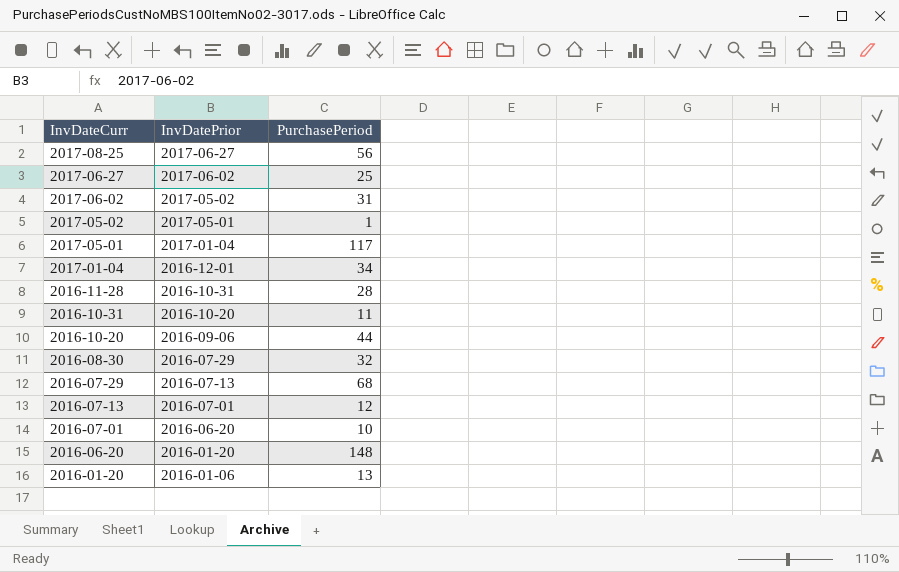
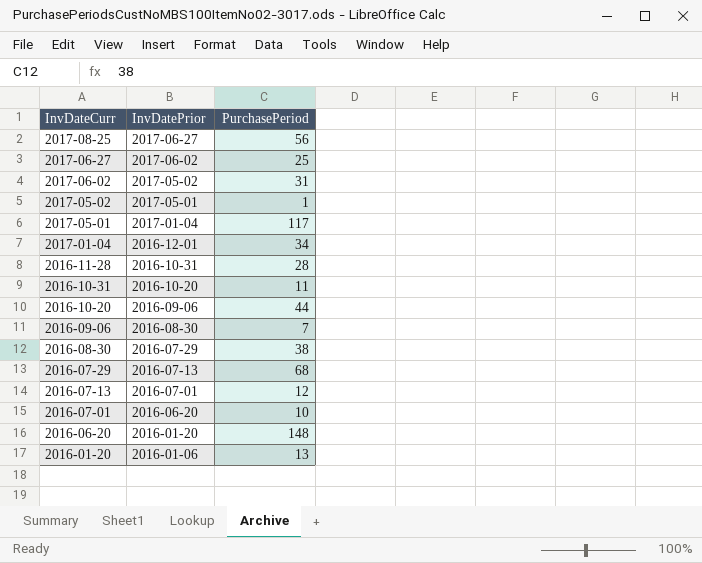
row 2016-09-06: none -> 2016-08-30 | 7
2016-08-30 | PurchasePeriod: 32 -> 38

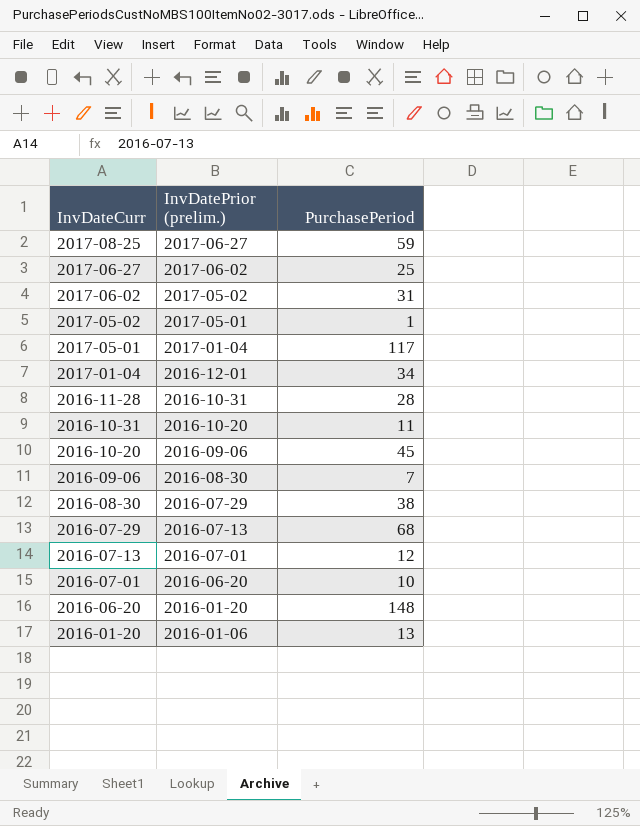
column name: InvDatePrior -> InvDatePrior (prelim.)
2017-08-25 | PurchasePeriod: 56 -> 59
2016-10-20 | PurchasePeriod: 44 -> 45

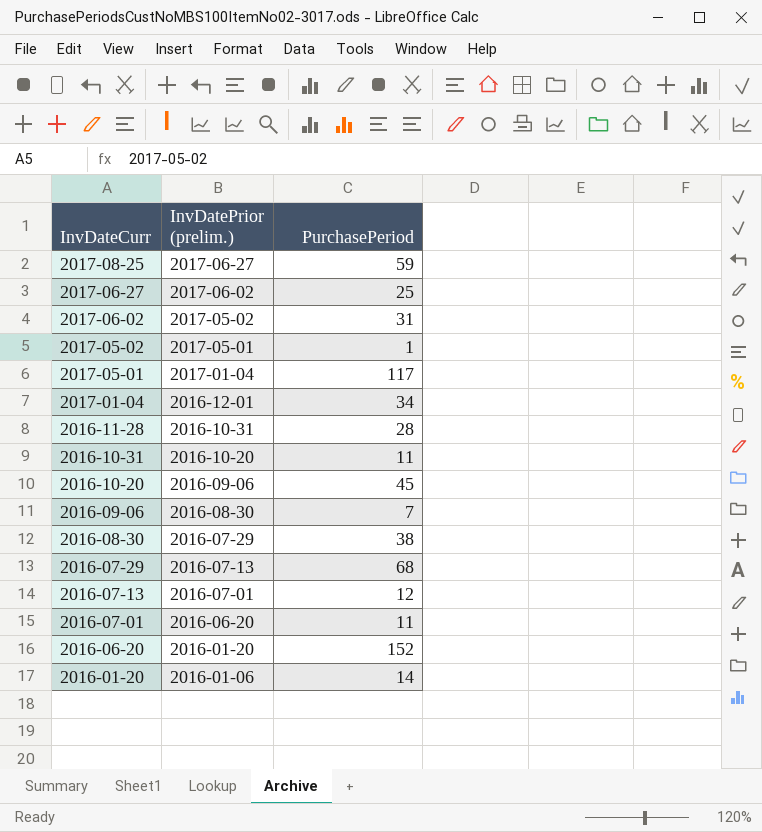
2016-07-01 | PurchasePeriod: 10 -> 11
2016-06-20 | PurchasePeriod: 148 -> 152
2016-01-20 | PurchasePeriod: 13 -> 14

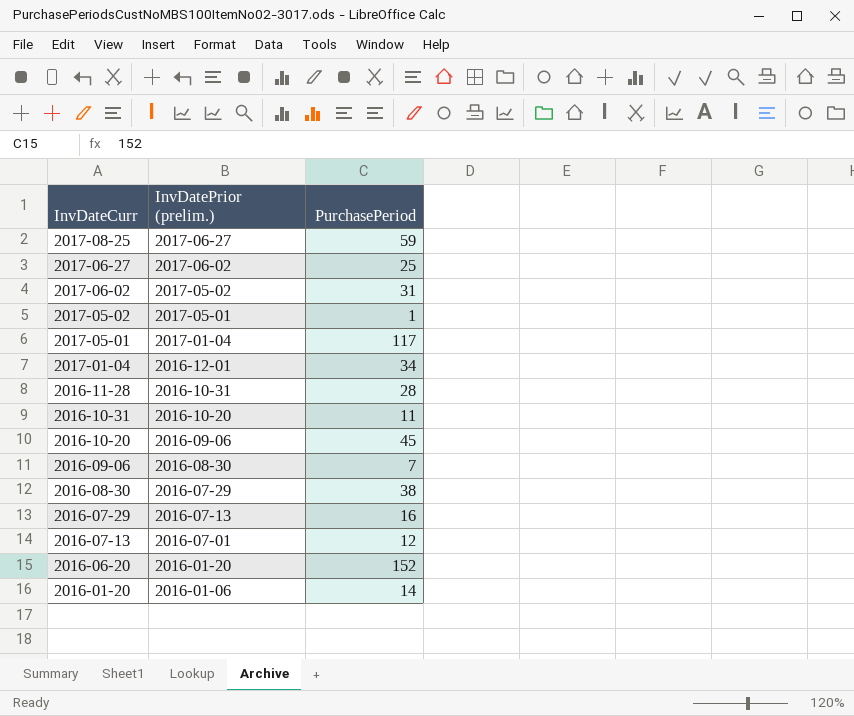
row 2016-07-01: 2016-06-20 | 11 -> none
2016-07-29 | PurchasePeriod: 68 -> 16

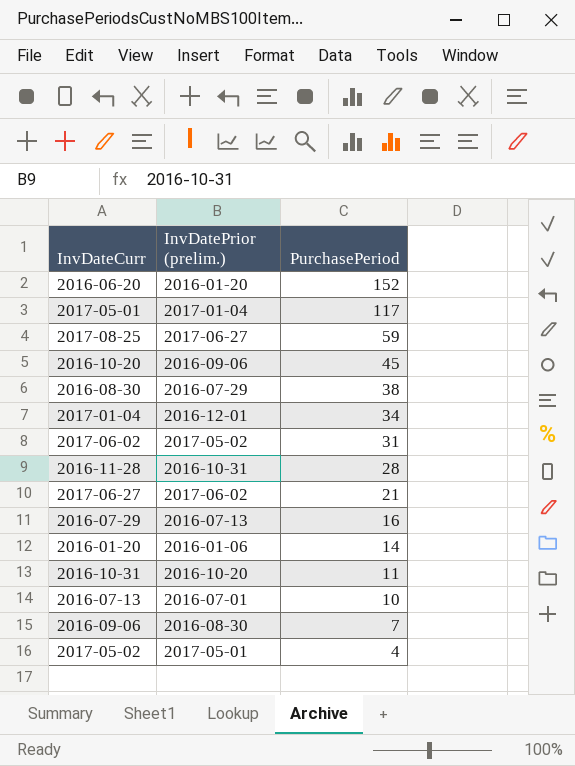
row order: InvDateCurr descending -> PurchasePeriod descending
2017-06-27 | PurchasePeriod: 25 -> 21
2016-07-13 | PurchasePeriod: 12 -> 10
2017-05-02 | PurchasePeriod: 1 -> 4

